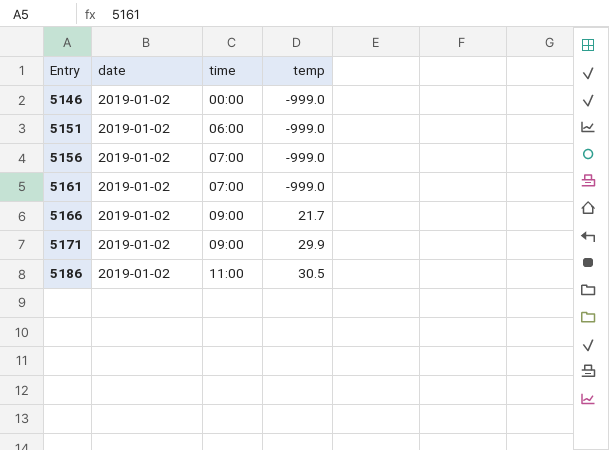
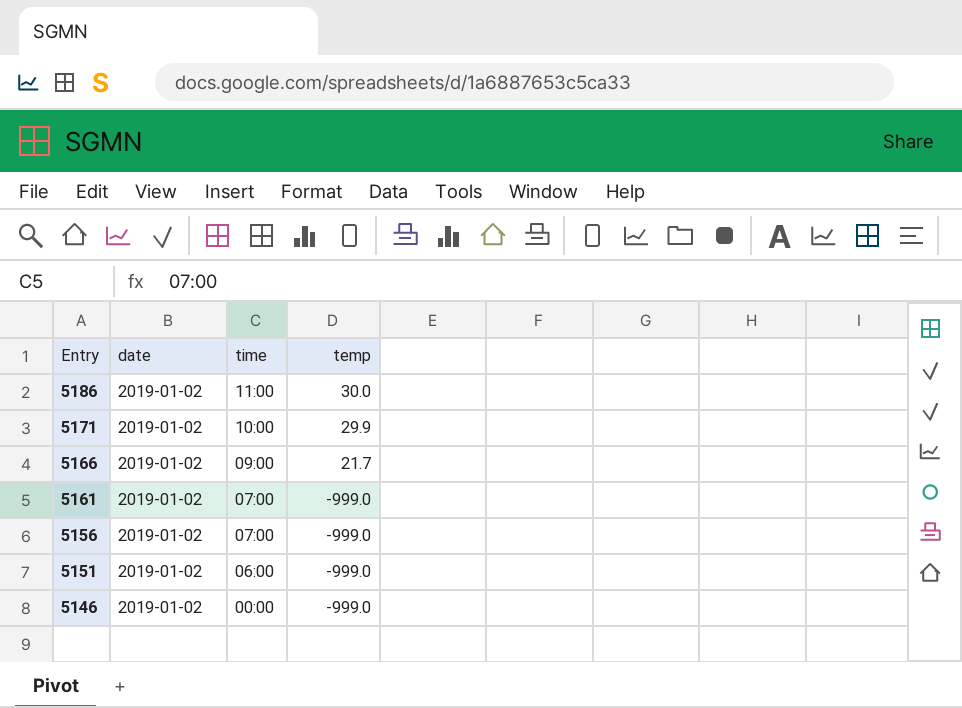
row order: Entry ascending -> Entry descending
5186 | temp: 30.5 -> 30.0
5171 | time: 09:00 -> 10:00

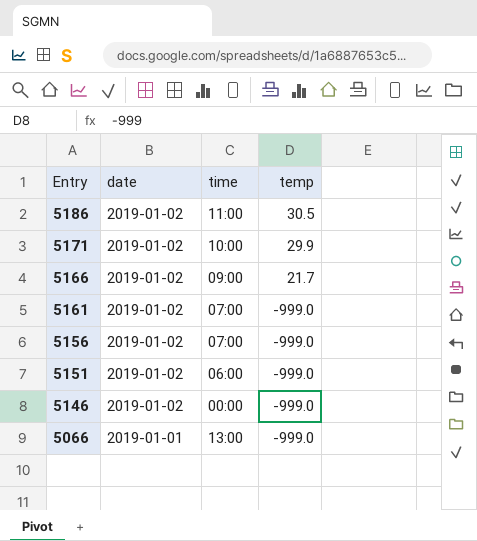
5186 | temp: 30.0 -> 30.5
row 5066: none -> 2019-01-01 | 13:00 | -999.0

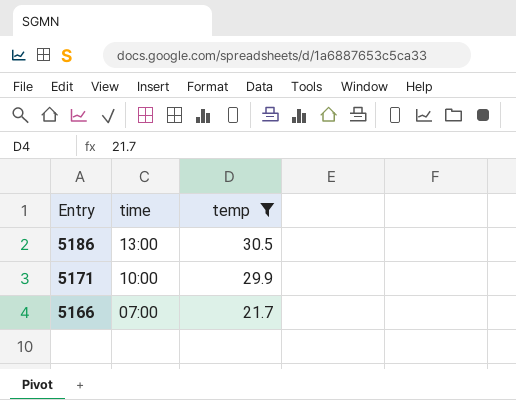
filter: none -> temp != -999.0
column date | position: 2 -> none
5186 | time: 11:00 -> 13:00
5166 | time: 09:00 -> 07:00

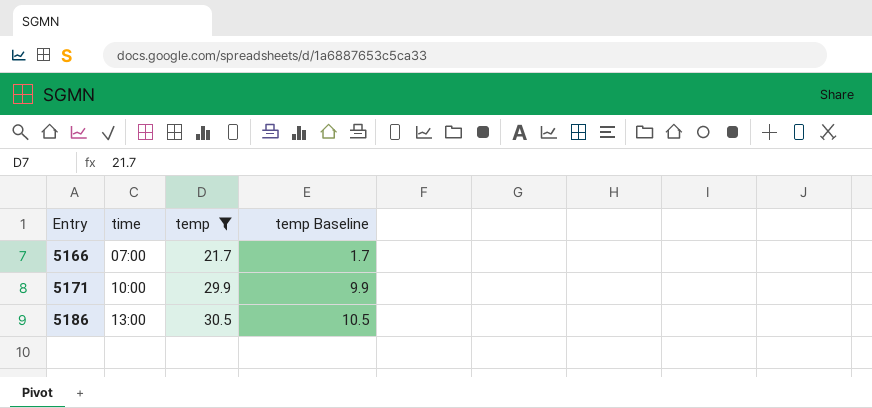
row order: Entry descending -> Entry ascending
column temp Baseline | formula: none -> [temp] - 20

